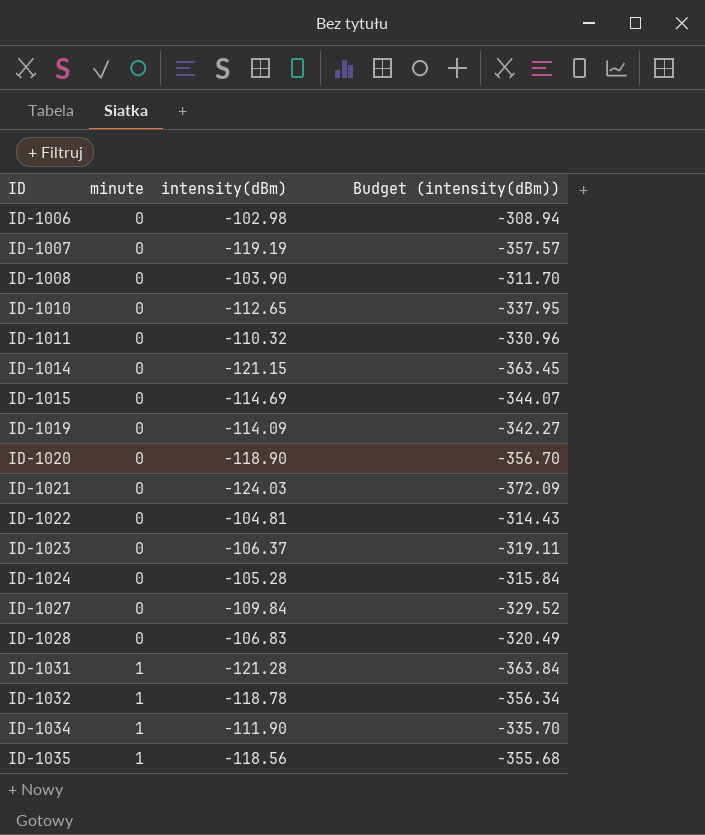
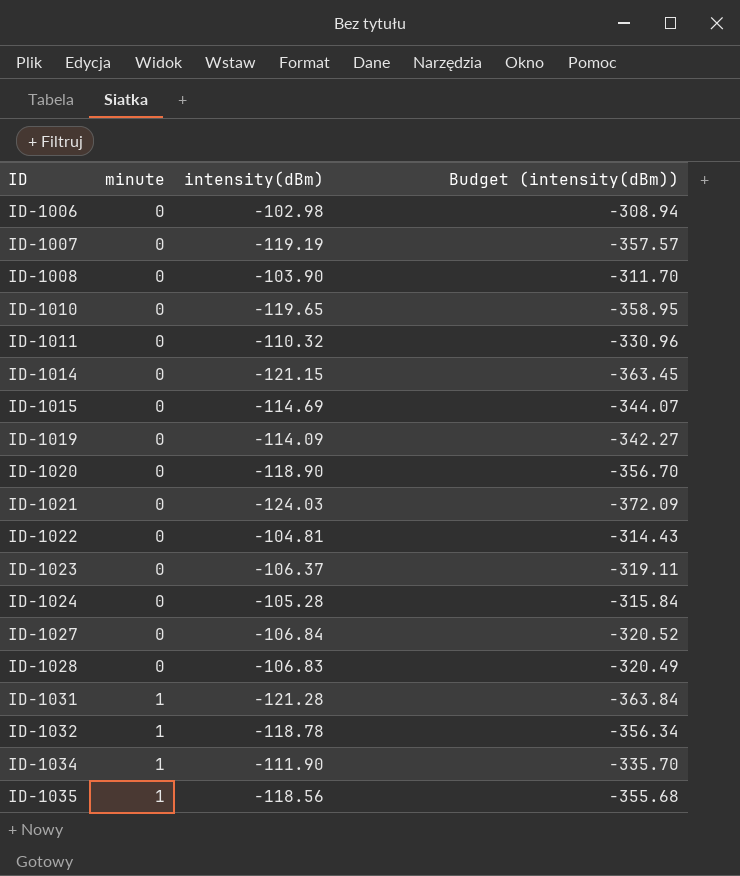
ID-1010 | intensity(dBm): -112.65 -> -119.65
ID-1010 | Budget (intensity(dBm)): -337.95 -> -358.95
ID-1027 | intensity(dBm): -109.84 -> -106.84
ID-1027 | Budget (intensity(dBm)): -329.52 -> -320.52

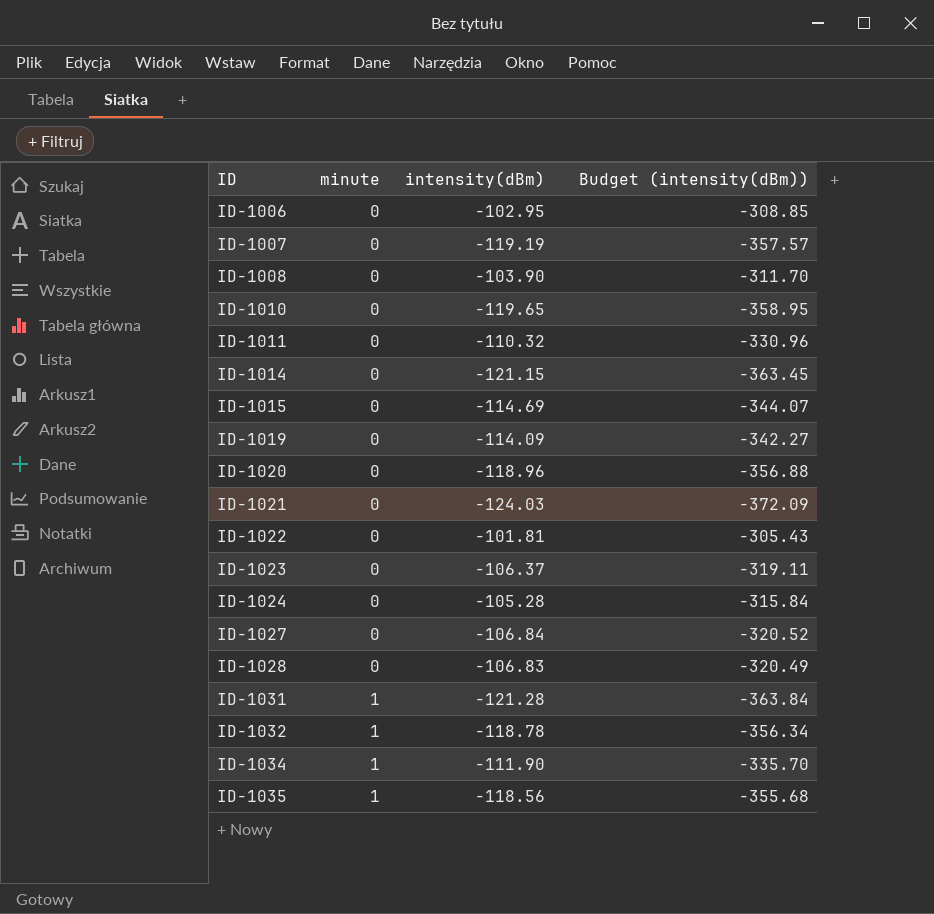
ID-1006 | intensity(dBm): -102.98 -> -102.95
ID-1006 | Budget (intensity(dBm)): -308.94 -> -308.85
ID-1020 | intensity(dBm): -118.90 -> -118.96
ID-1020 | Budget (intensity(dBm)): -356.70 -> -356.88
ID-1022 | intensity(dBm): -104.81 -> -101.81
ID-1022 | Budget (intensity(dBm)): -314.43 -> -305.43

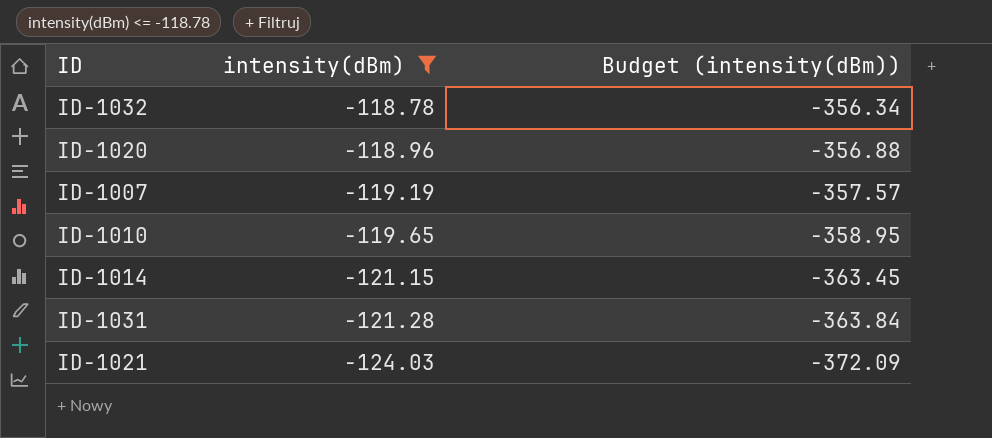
filter: none -> intensity(dBm) <= -118.78
row order: ID ascending -> intensity(dBm) descending
column minute | position: 2 -> none

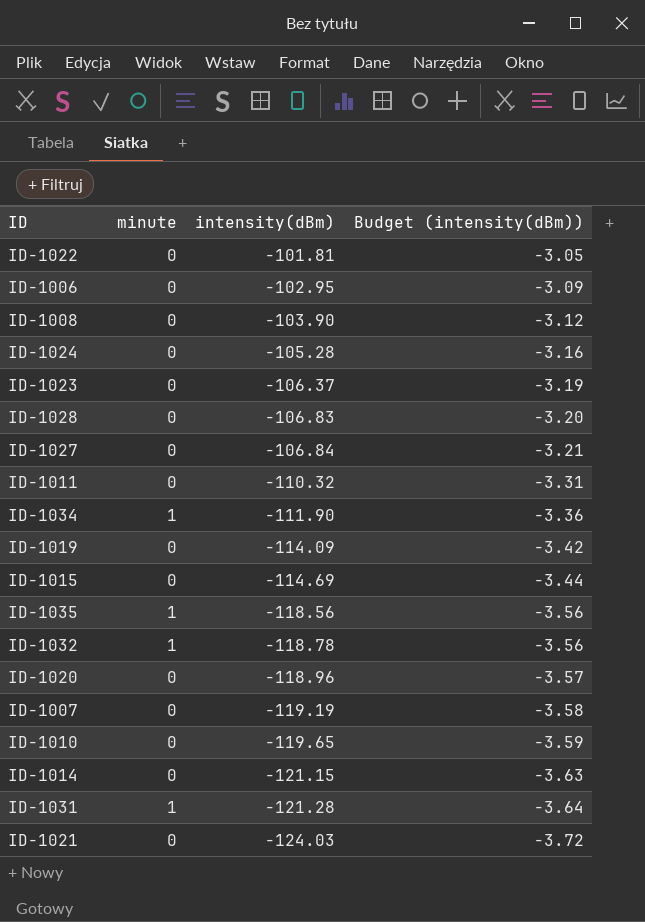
filter: intensity(dBm) <= -118.78 -> none
column minute | position: none -> 2
column Budget (intensity(dBm)) | formula: [intensity(dBm)] * 3 -> [intensity(dBm)] * 0.03

